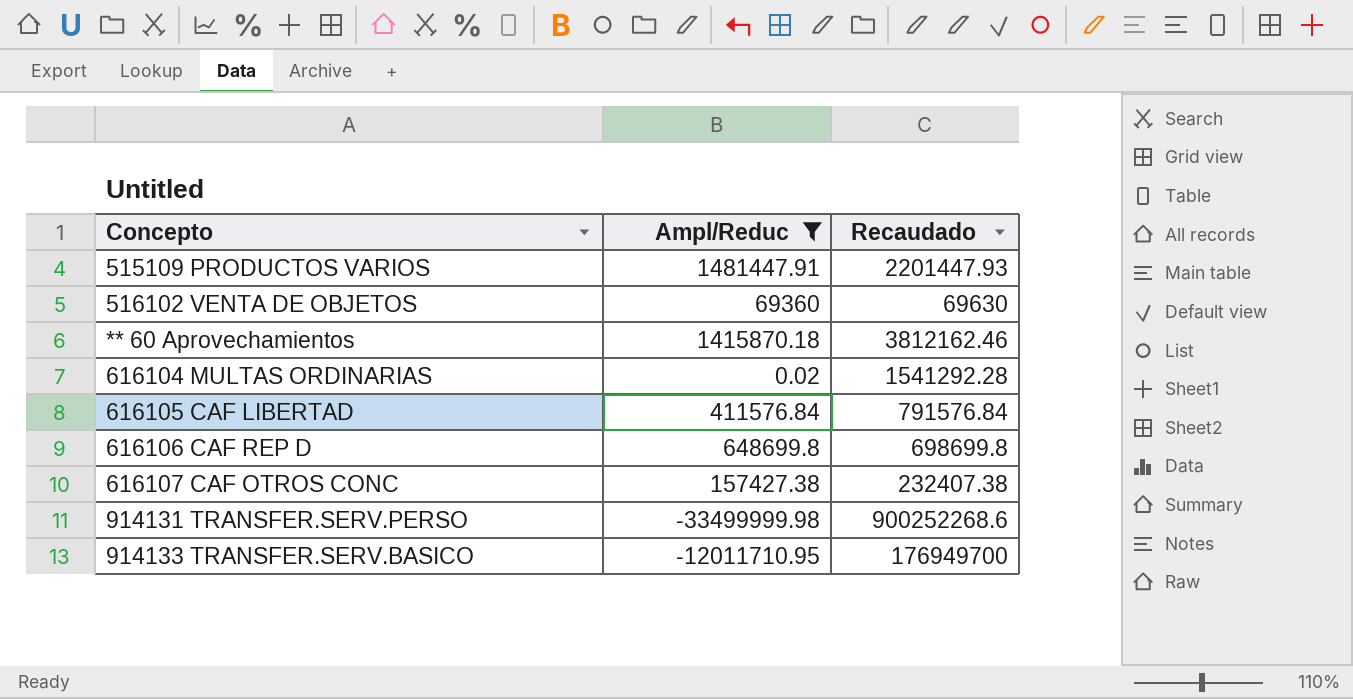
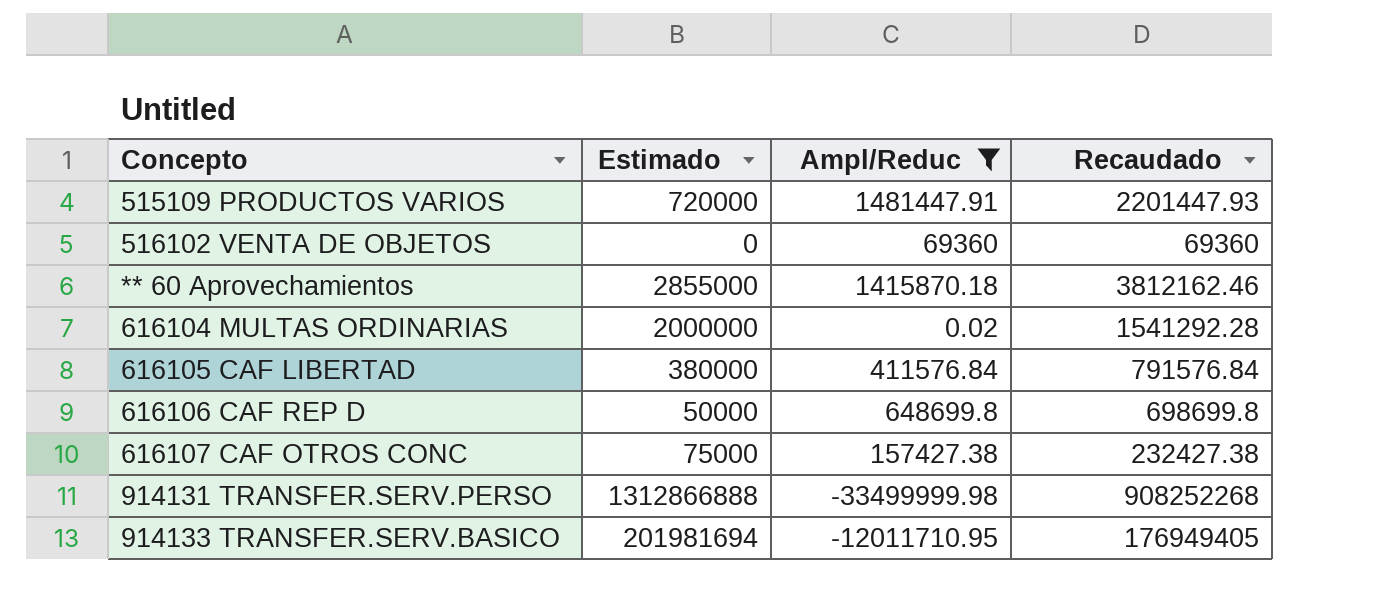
column Estimado | position: none -> 2
516102 VENTA DE OBJETOS | Recaudado: 69630 -> 69360
616107 CAF OTROS CONC | Recaudado: 232407.38 -> 232427.38
914131 TRANSFER.SERV.PERSO | Recaudado: 900252268.6 -> 908252268
914133 TRANSFER.SERV.BASICO | Recaudado: 176949700 -> 176949405

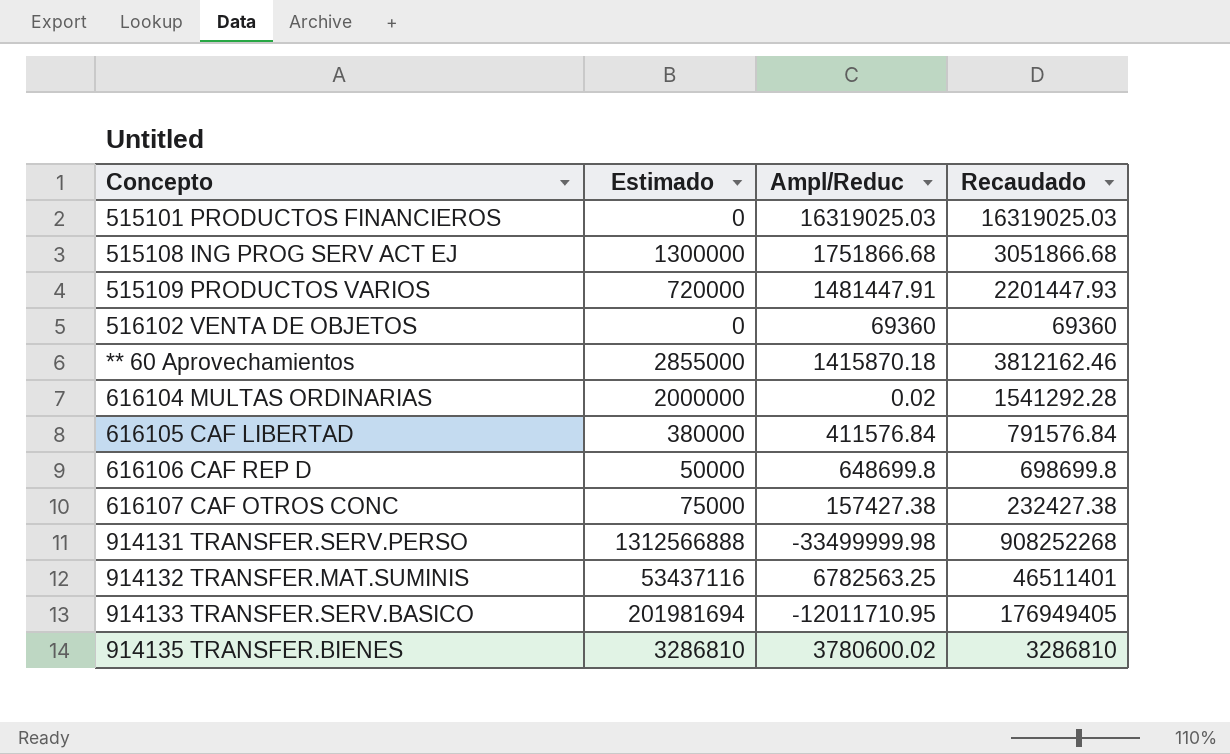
filter: Ampl/Reduc <= 1481447.91 -> none
914131 TRANSFER.SERV.PERSO | Estimado: 1312866888 -> 1312566888

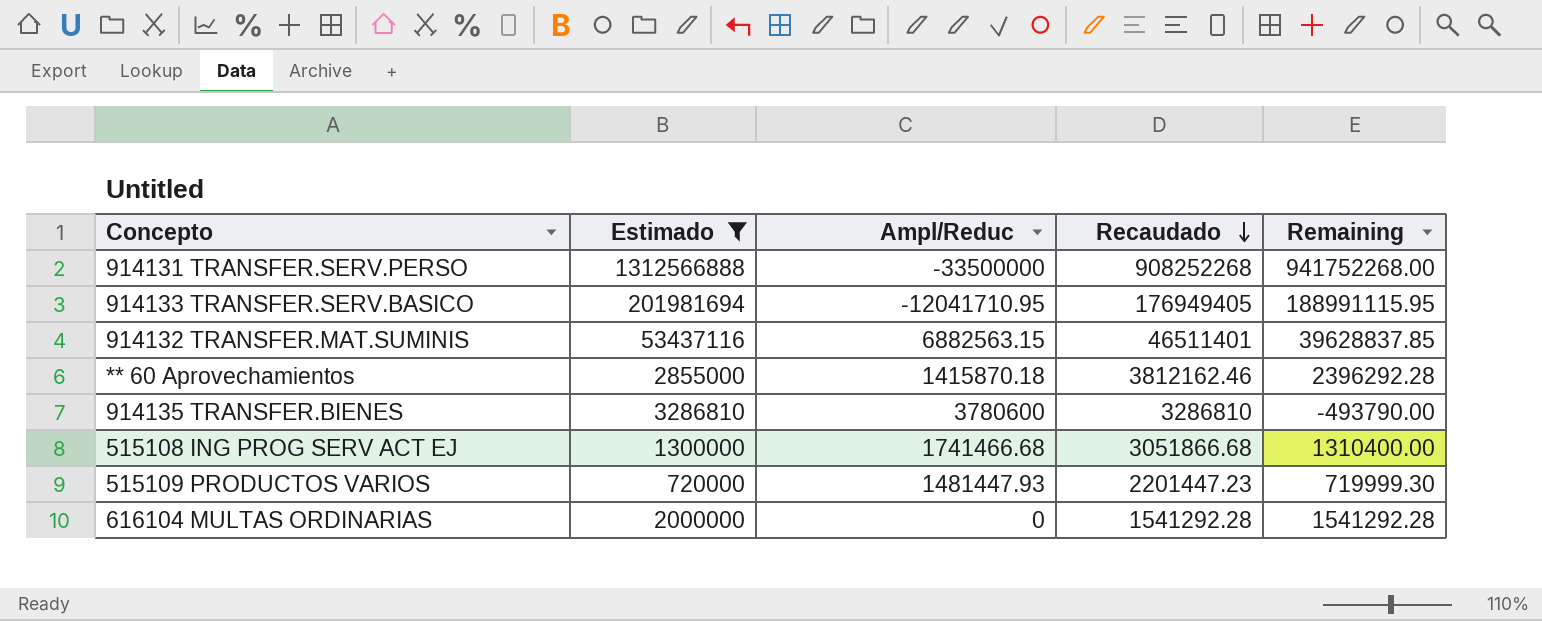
filter: none -> Estimado >= 720000
row order: none -> Recaudado descending
column Remaining | formula: none -> [Recaudado] - [Ampl/Reduc]
914131 TRANSFER.SERV.PERSO | Ampl/Reduc: -33499999.98 -> -33500000
914133 TRANSFER.SERV.BASICO | Ampl/Reduc: -12011710.95 -> -12041710.95
914132 TRANSFER.MAT.SUMINIS | Ampl/Reduc: 6782563.25 -> 6882563.15
914135 TRANSFER.BIENES | Ampl/Reduc: 3780600.02 -> 3780600
515108 ING PROG SERV ACT EJ | Ampl/Reduc: 1751866.68 -> 1741466.68
515109 PRODUCTOS VARIOS | Ampl/Reduc: 1481447.91 -> 1481447.93
515109 PRODUCTOS VARIOS | Recaudado: 2201447.93 -> 2201447.23
616104 MULTAS ORDINARIAS | Ampl/Reduc: 0.02 -> 0

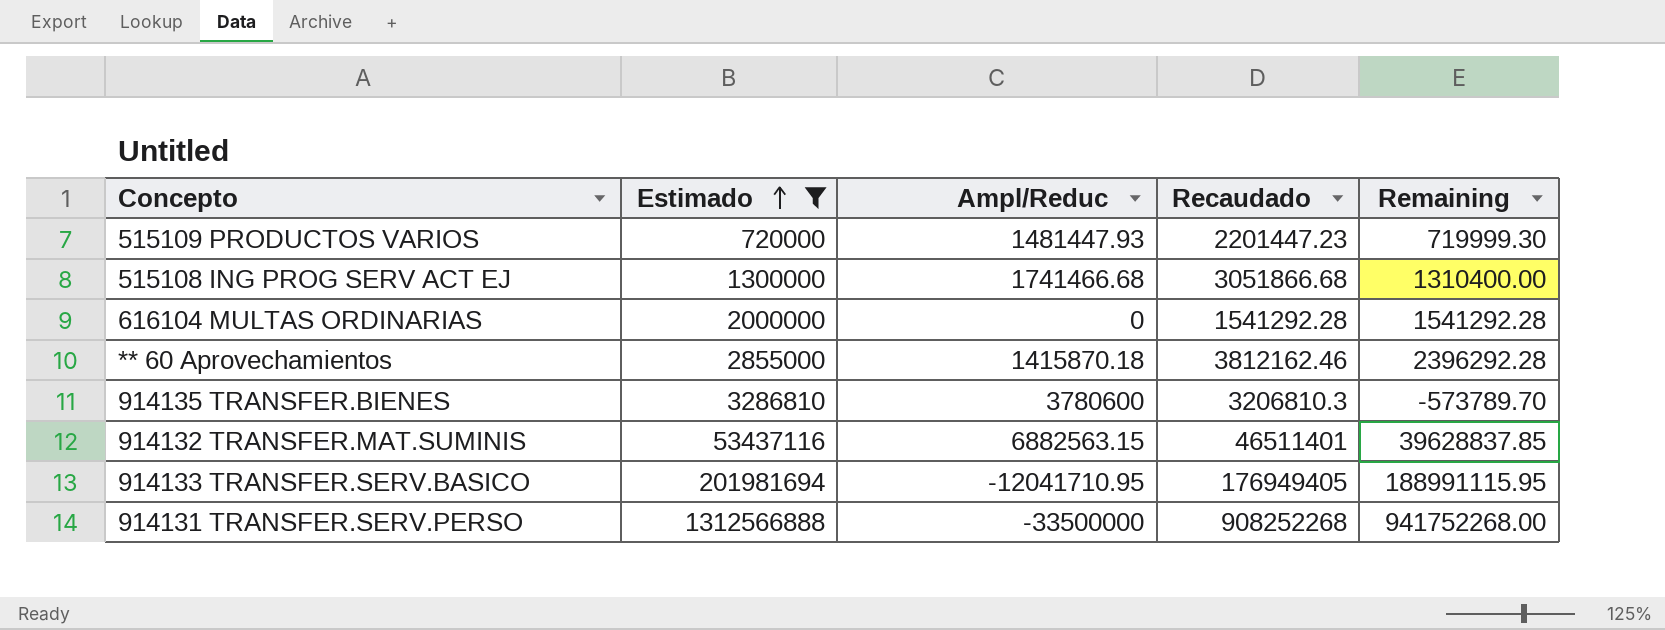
row order: Recaudado descending -> Estimado ascending
914135 TRANSFER.BIENES | Recaudado: 3286810 -> 3206810.3
914135 TRANSFER.BIENES | Remaining: -493790.00 -> -573789.70

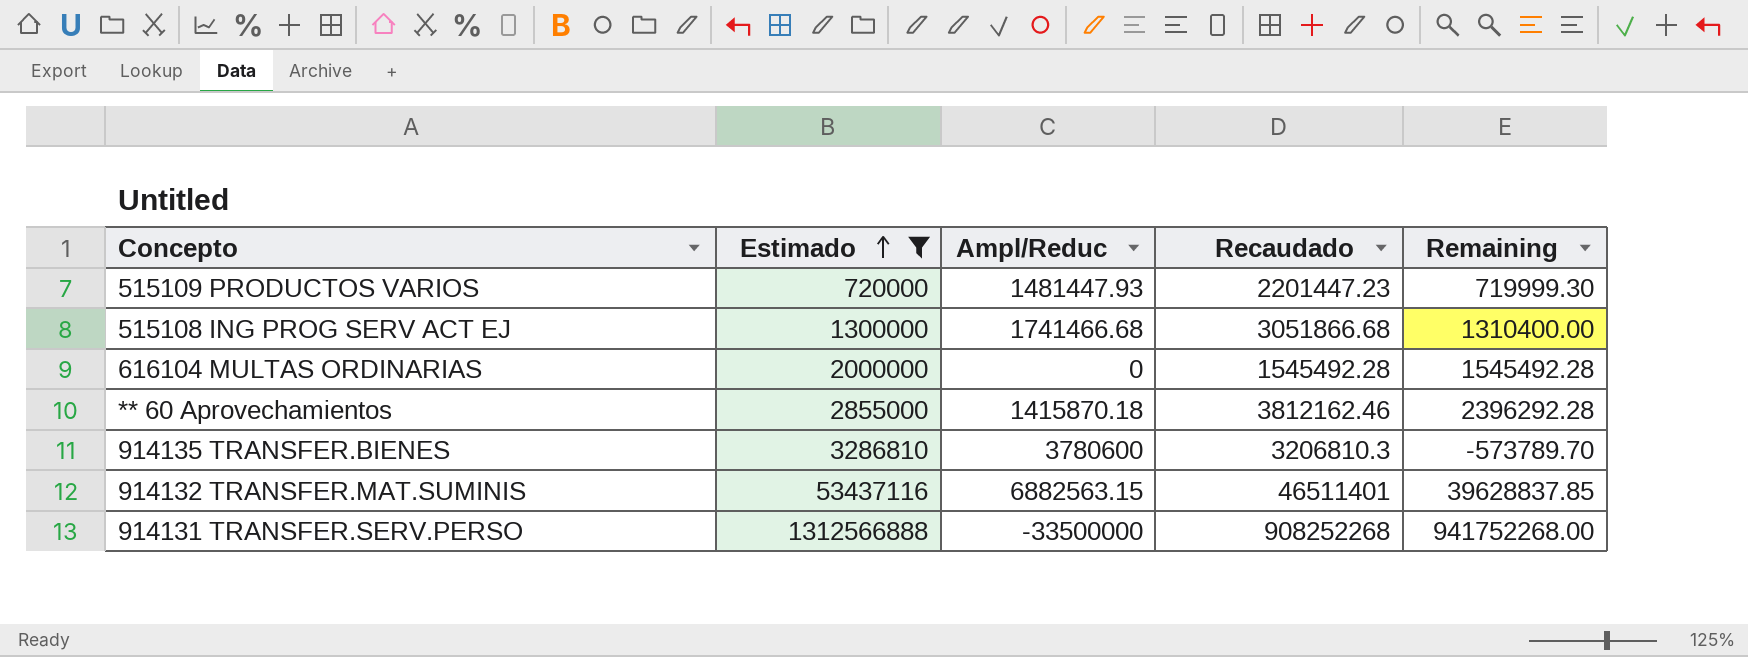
row 914133 TRANSFER.SERV.BASICO: 201981694 | -12041710.95 | 176949405 | 188991115.95 -> none
616104 MULTAS ORDINARIAS | Recaudado: 1541292.28 -> 1545492.28
616104 MULTAS ORDINARIAS | Remaining: 1541292.28 -> 1545492.28

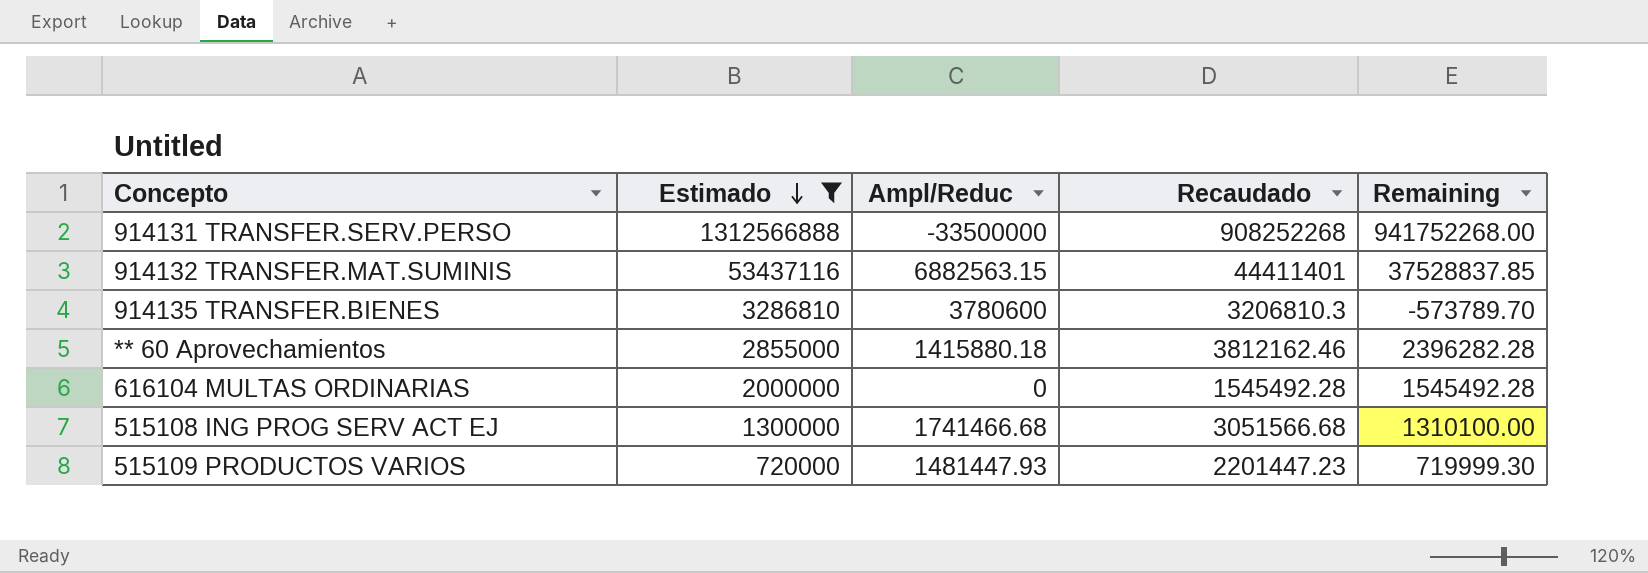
row order: Estimado ascending -> Estimado descending
914132 TRANSFER.MAT.SUMINIS | Recaudado: 46511401 -> 44411401
914132 TRANSFER.MAT.SUMINIS | Remaining: 39628837.85 -> 37528837.85
** 60 Aprovechamientos | Ampl/Reduc: 1415870.18 -> 1415880.18
** 60 Aprovechamientos | Remaining: 2396292.28 -> 2396282.28
515108 ING PROG SERV ACT EJ | Recaudado: 3051866.68 -> 3051566.68
515108 ING PROG SERV ACT EJ | Remaining: 1310400.00 -> 1310100.00

